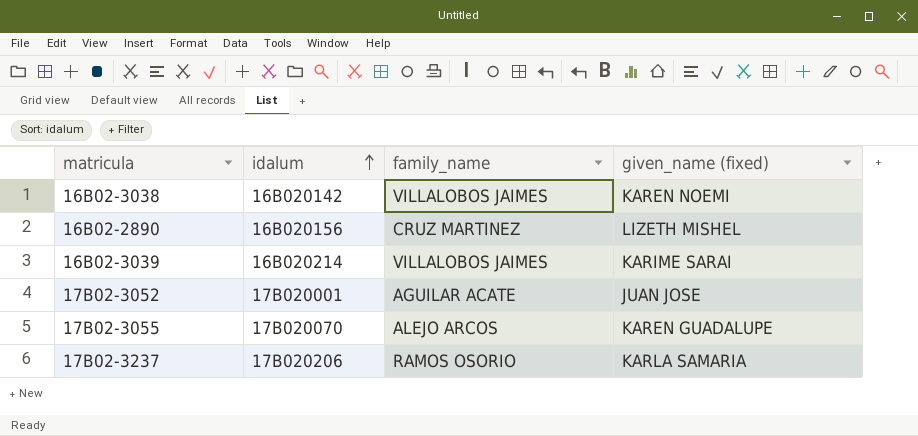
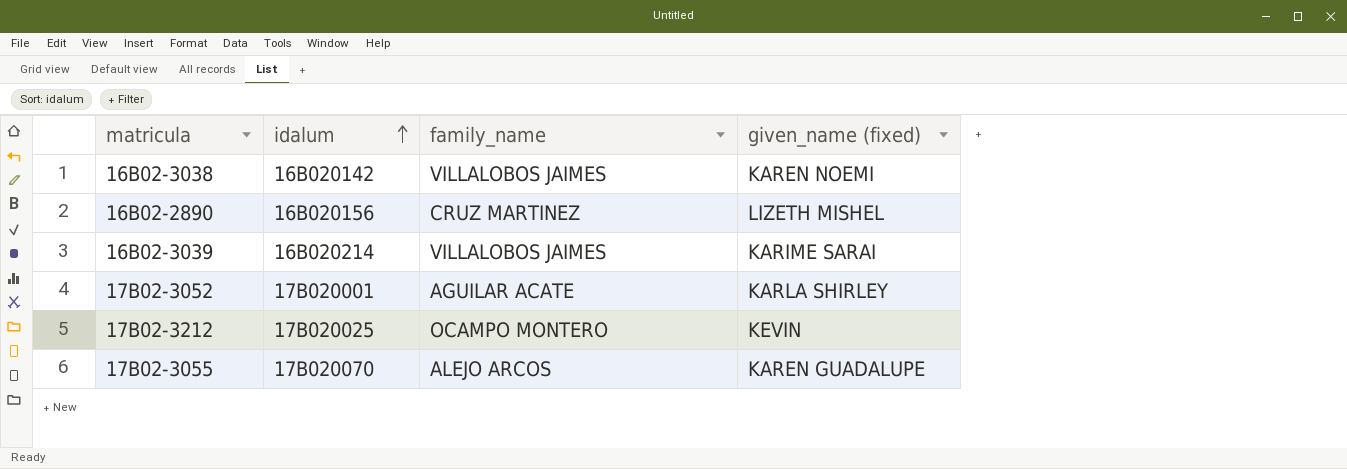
row 17B02-3237: 17B020206 | RAMOS OSORIO | KARLA SAMARIA -> none
17B02-3052 | given_name (fixed): JUAN JOSE -> KARLA SHIRLEY
row 17B02-3212: none -> 17B020025 | OCAMPO MONTERO | KEVIN

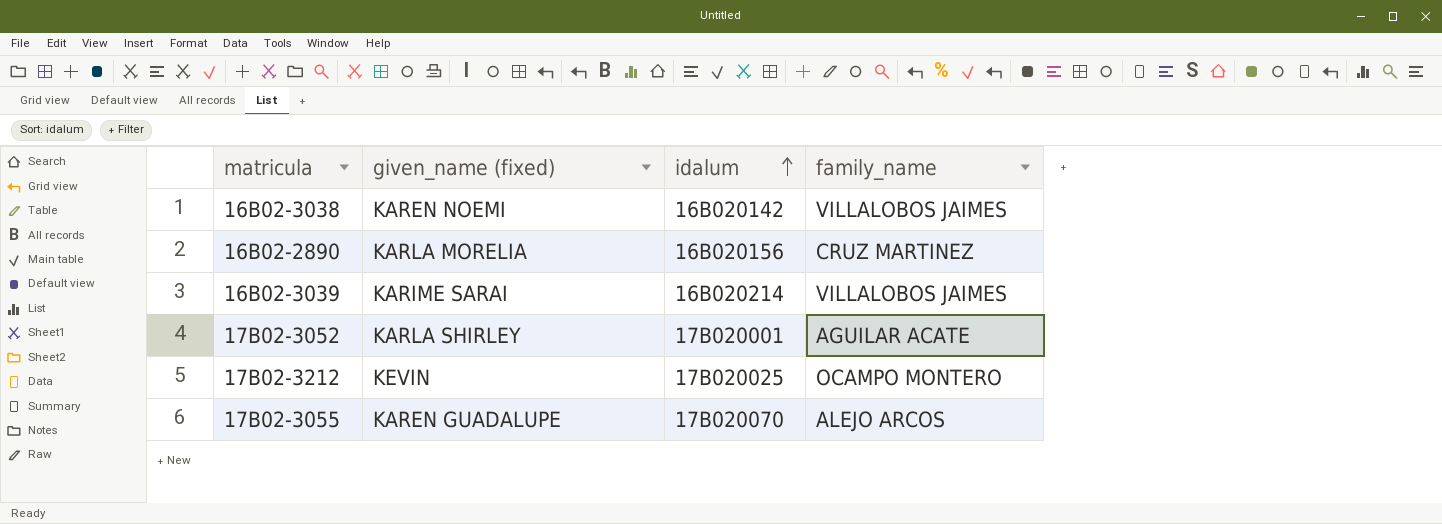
column given_name (fixed) | position: 4 -> 2
16B02-2890 | given_name (fixed): LIZETH MISHEL -> KARLA MORELIA

